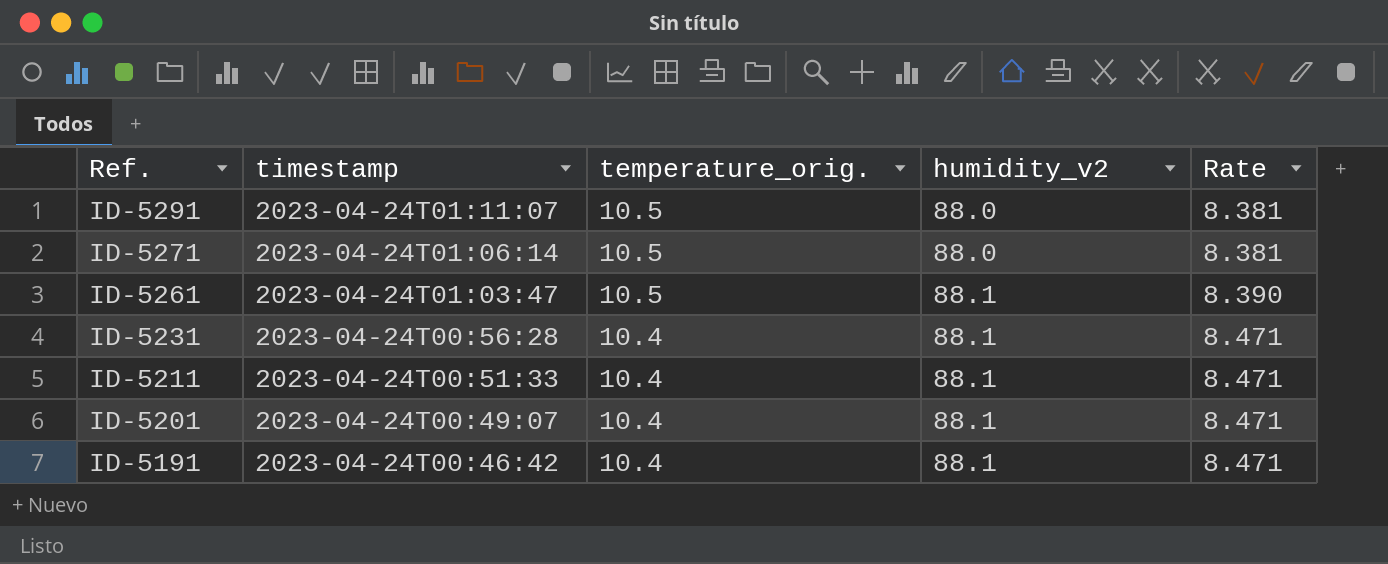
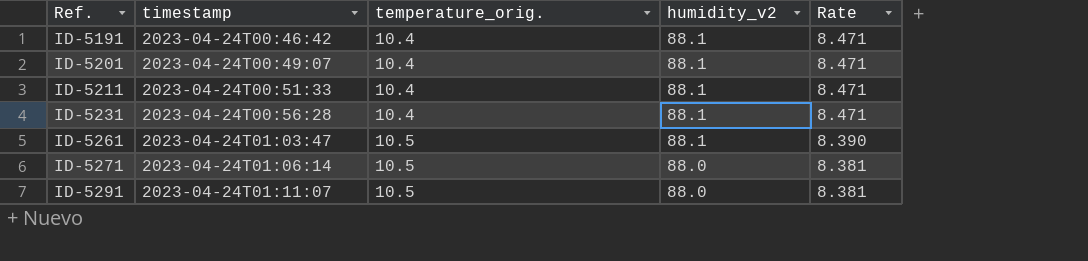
row order: Ref. descending -> Ref. ascending

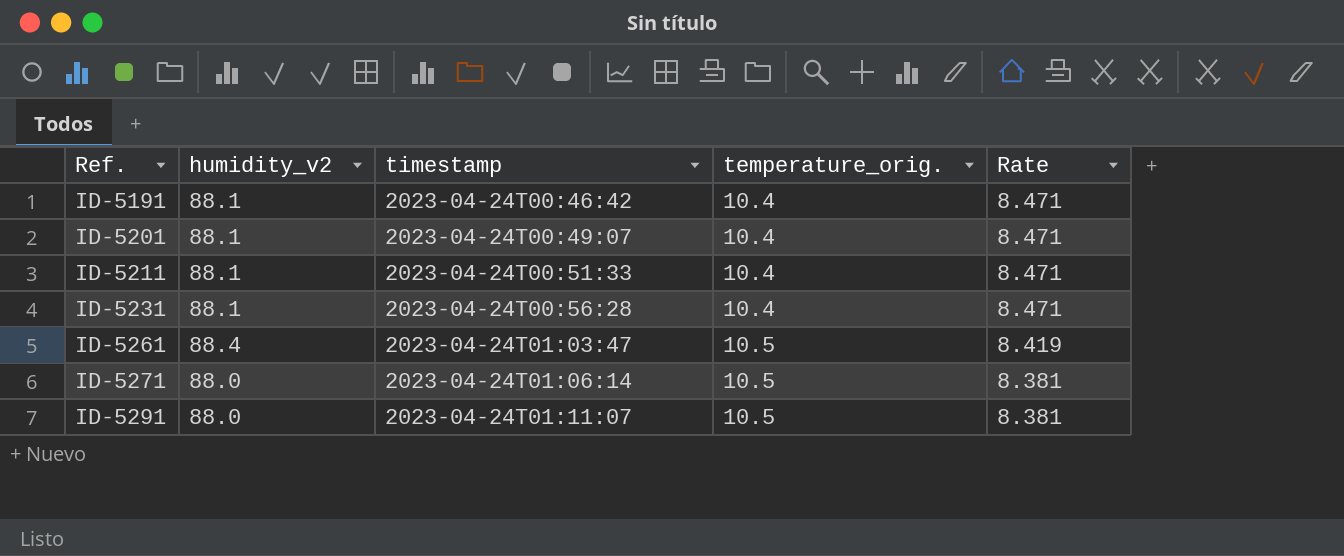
column humidity_v2 | position: 4 -> 2
ID-5261 | humidity_v2: 88.1 -> 88.4
ID-5261 | Rate: 8.390 -> 8.419

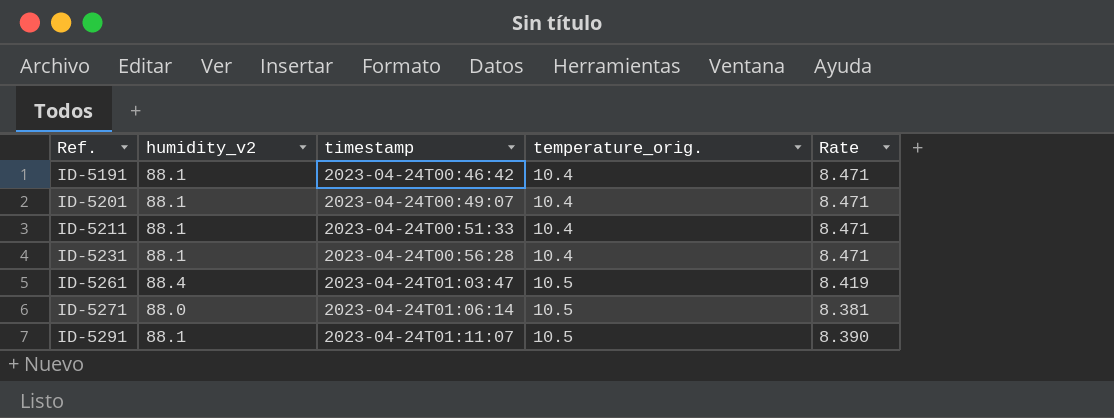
ID-5291 | humidity_v2: 88.0 -> 88.1
ID-5291 | Rate: 8.381 -> 8.390

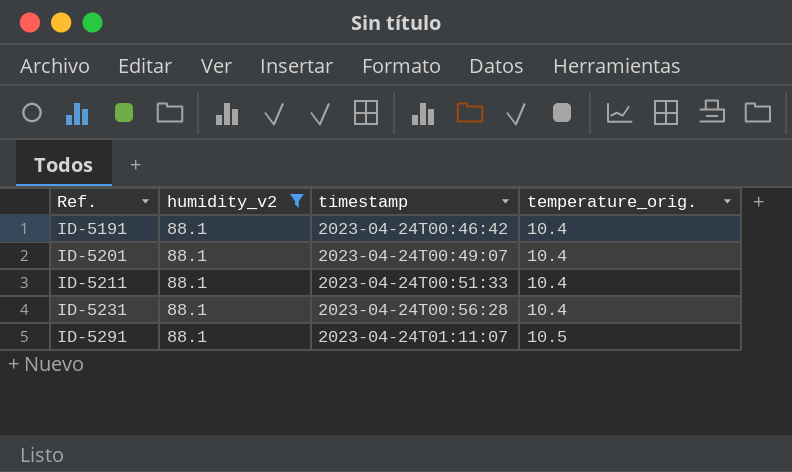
filter: none -> humidity_v2 = 88.1
column Rate | formula: [humidity_v2] / [temperature_orig.] -> none

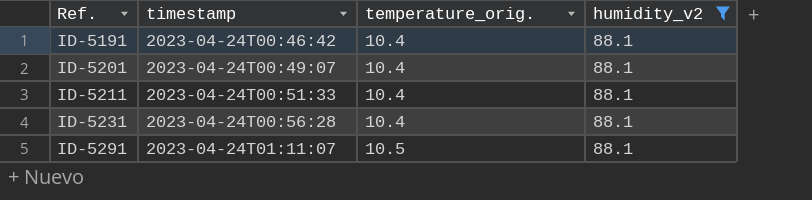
column humidity_v2 | position: 2 -> 4

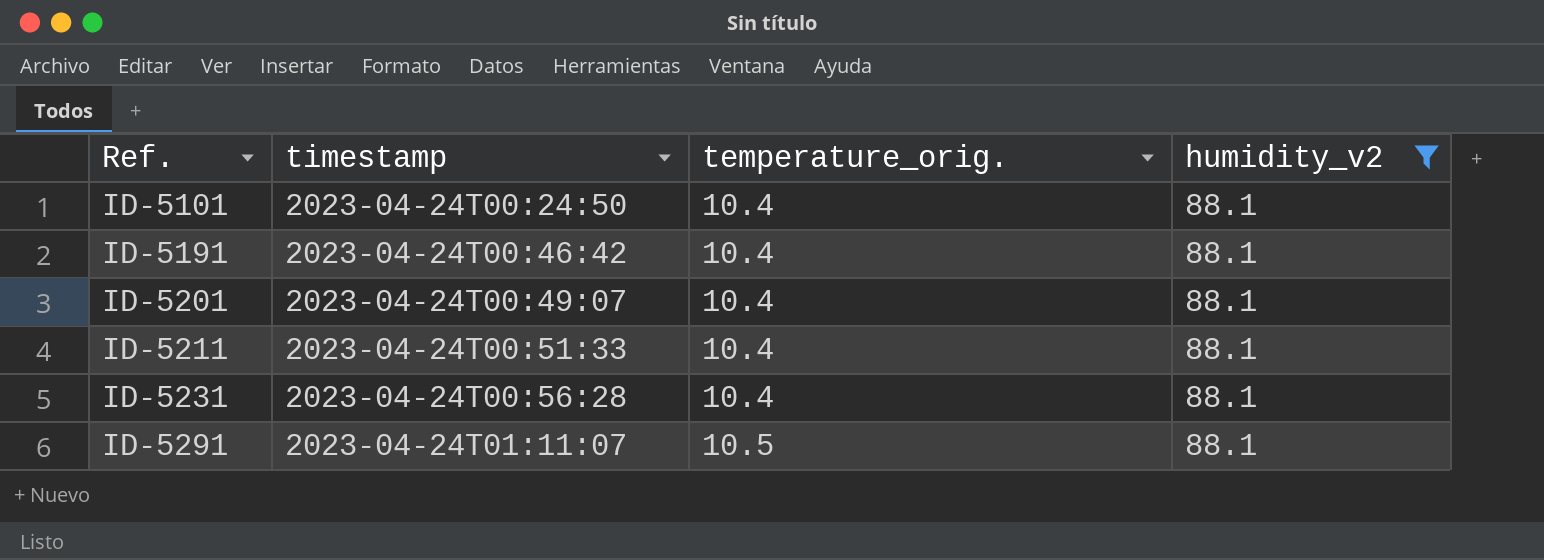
row ID-5101: none -> 2023-04-24T00:24:50 | 10.4 | 88.1

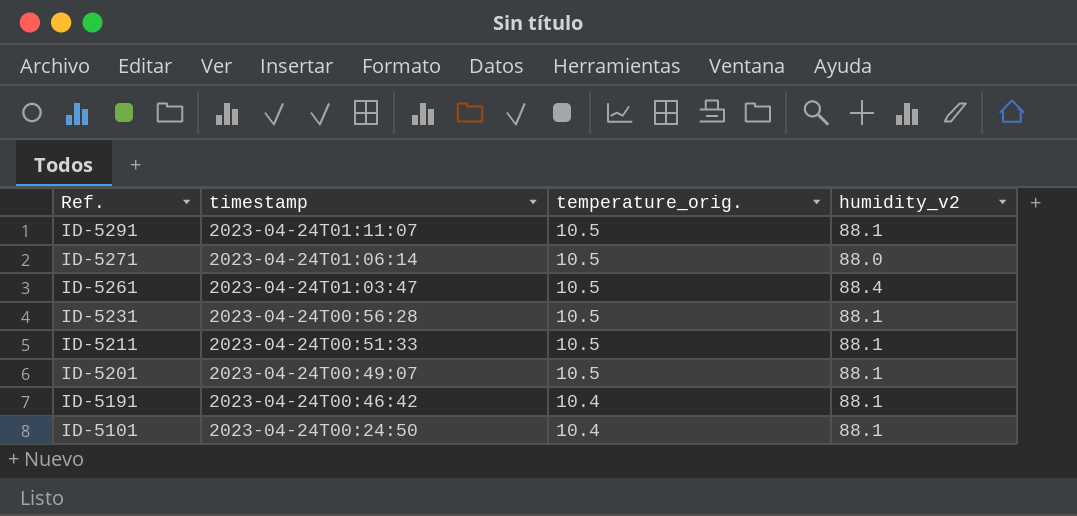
filter: humidity_v2 = 88.1 -> none
row order: Ref. ascending -> Ref. descending
ID-5231 | temperature_orig.: 10.4 -> 10.5
ID-5211 | temperature_orig.: 10.4 -> 10.5
ID-5201 | temperature_orig.: 10.4 -> 10.5

